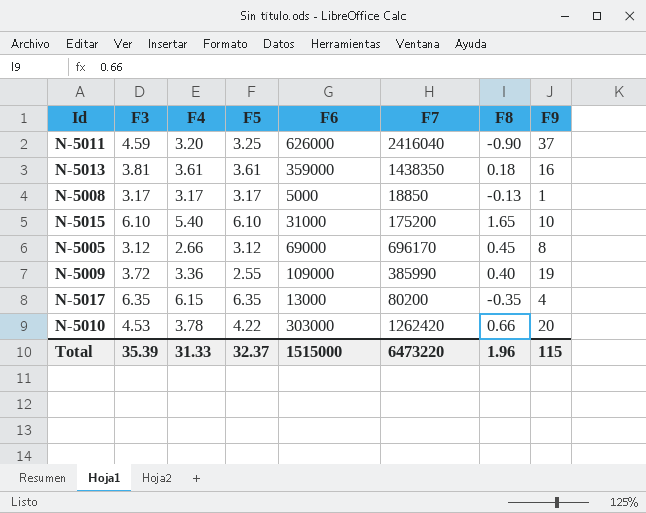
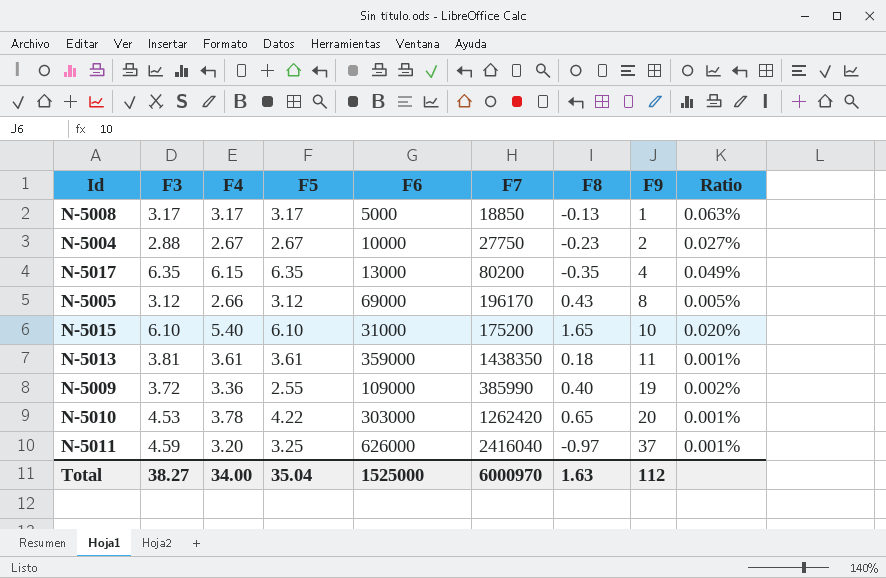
row order: none -> F9 ascending
column Ratio | formula: none -> [F5] / [F6]
row N-5004: none -> 2.88 | 2.67 | 2.67 | 10000 | 27750 | -0.23 | 2 | 0.027%
N-5005 | F7: 696170 -> 196170
N-5005 | F8: 0.45 -> 0.43
N-5013 | F9: 16 -> 11
N-5010 | F8: 0.66 -> 0.65
N-5011 | F8: -0.90 -> -0.97
Total | F3: 35.39 -> 38.27
Total | F4: 31.33 -> 34.00
Total | F5: 32.37 -> 35.04
Total | F6: 1515000 -> 1525000
Total | F7: 6473220 -> 6000970
Total | F8: 1.96 -> 1.63
Total | F9: 115 -> 112

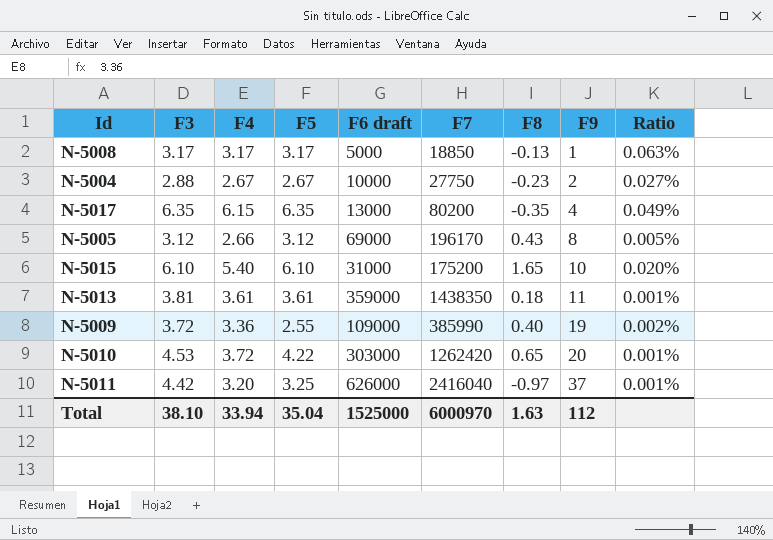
column name: F6 -> F6 draft
N-5010 | F4: 3.78 -> 3.72
N-5011 | F3: 4.59 -> 4.42
Total | F3: 38.27 -> 38.10
Total | F4: 34.00 -> 33.94

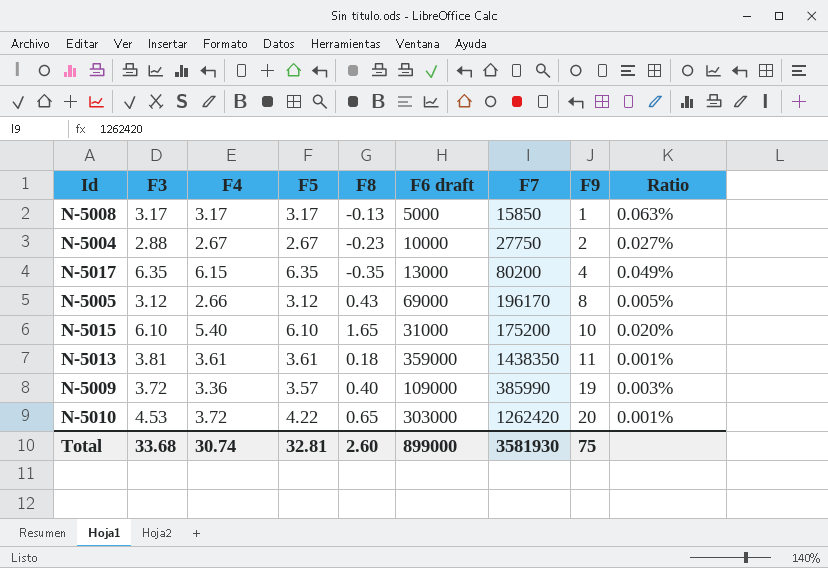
column F8 | position: 7 -> 5
row N-5011: 4.42 | 3.20 | 3.25 | 626000 | 2416040 | -0.97 | 37 | 0.001% -> none
N-5008 | F7: 18850 -> 15850
N-5009 | F5: 2.55 -> 3.57
N-5009 | Ratio: 0.002% -> 0.003%
Total | F3: 38.10 -> 33.68
Total | F4: 33.94 -> 30.74
Total | F5: 35.04 -> 32.81
Total | F8: 1.63 -> 2.60
Total | F6 draft: 1525000 -> 899000
Total | F7: 6000970 -> 3581930
Total | F9: 112 -> 75

